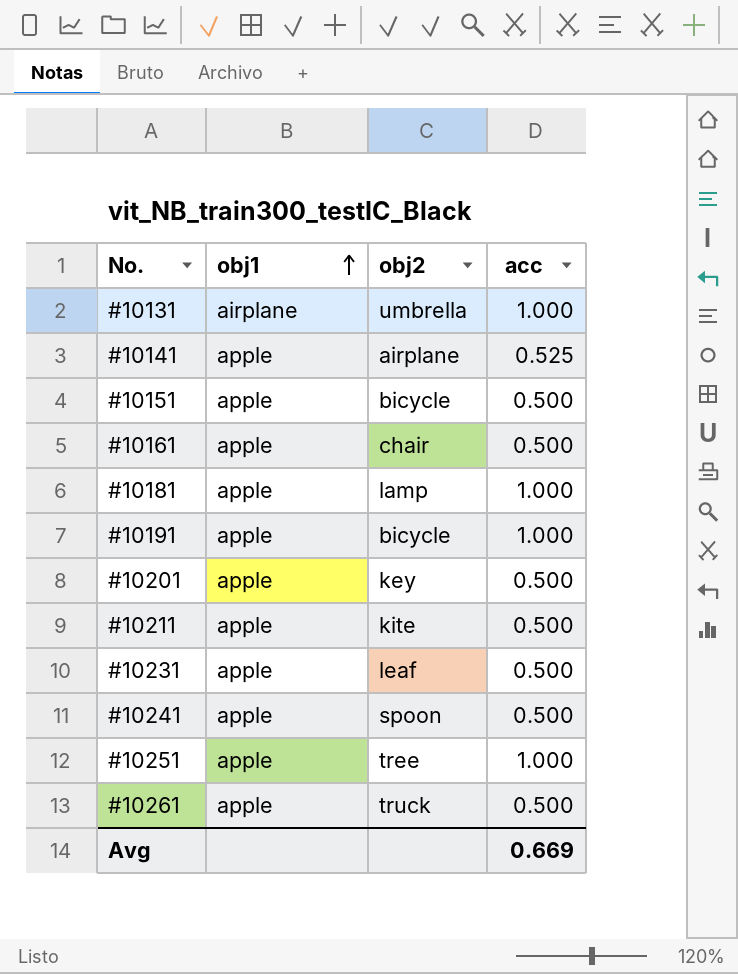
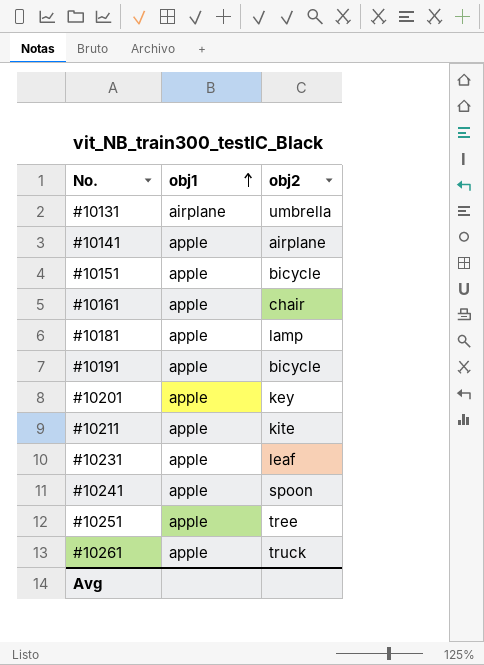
column acc | position: 4 -> none

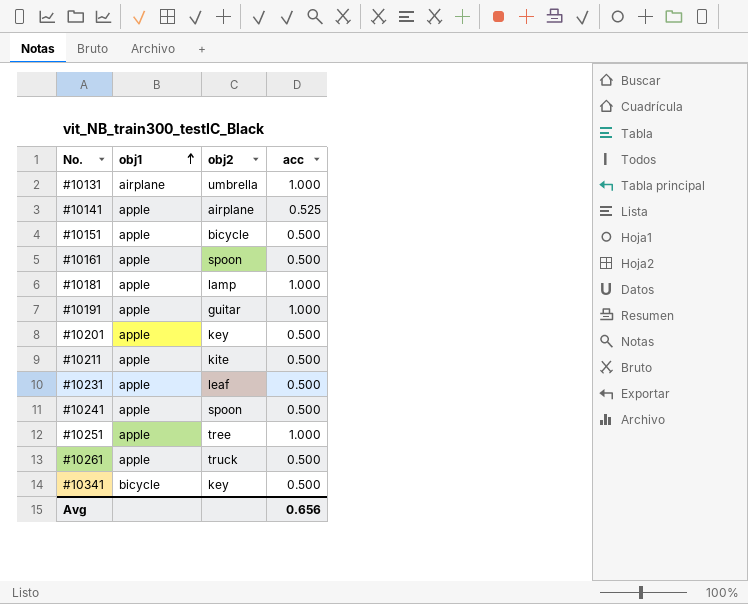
column acc | position: none -> 4
#10161 | obj2: chair -> spoon
#10191 | obj2: bicycle -> guitar
row #10341: none -> bicycle | key | 0.500

